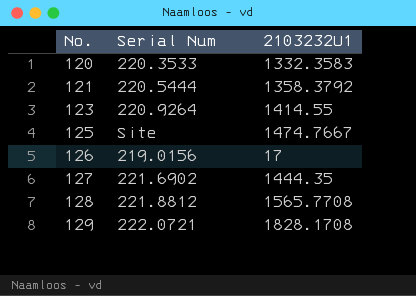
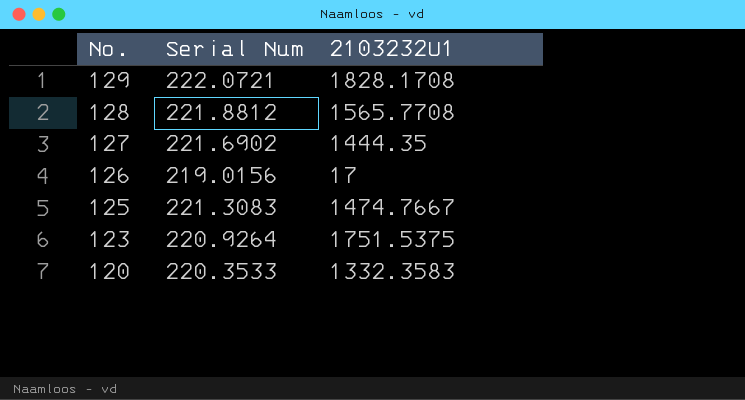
row order: No. ascending -> No. descending
row 121: 220.5444 | 1358.3792 -> none
125 | Serial Num: Site -> 221.3083
123 | 2103232U1: 1414.55 -> 1751.5375

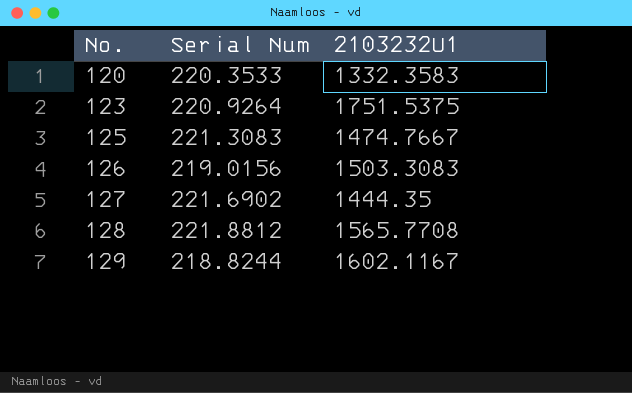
row order: No. descending -> No. ascending
126 | 2103232U1: 17 -> 1503.3083
129 | Serial Num: 222.0721 -> 218.8244
129 | 2103232U1: 1828.1708 -> 1602.1167

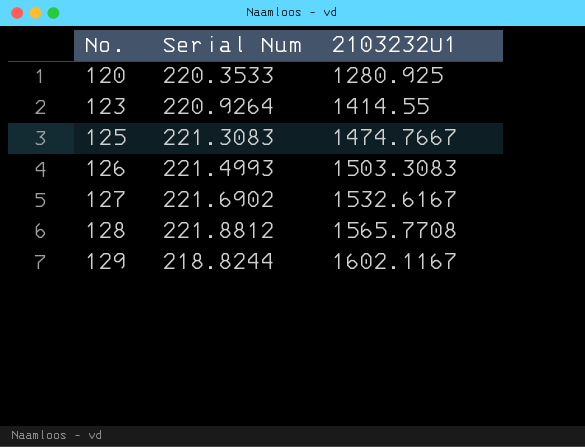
120 | 2103232U1: 1332.3583 -> 1280.925
123 | 2103232U1: 1751.5375 -> 1414.55
126 | Serial Num: 219.0156 -> 221.4993
127 | 2103232U1: 1444.35 -> 1532.6167

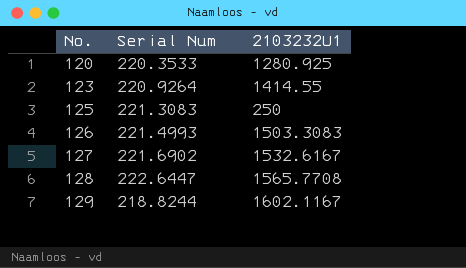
125 | 2103232U1: 1474.7667 -> 250
128 | Serial Num: 221.8812 -> 222.6447

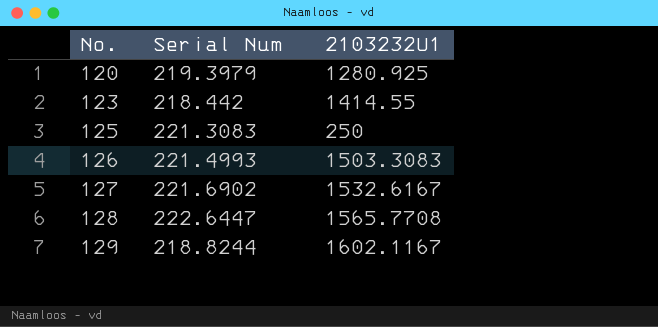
120 | Serial Num: 220.3533 -> 219.3979
123 | Serial Num: 220.9264 -> 218.442

